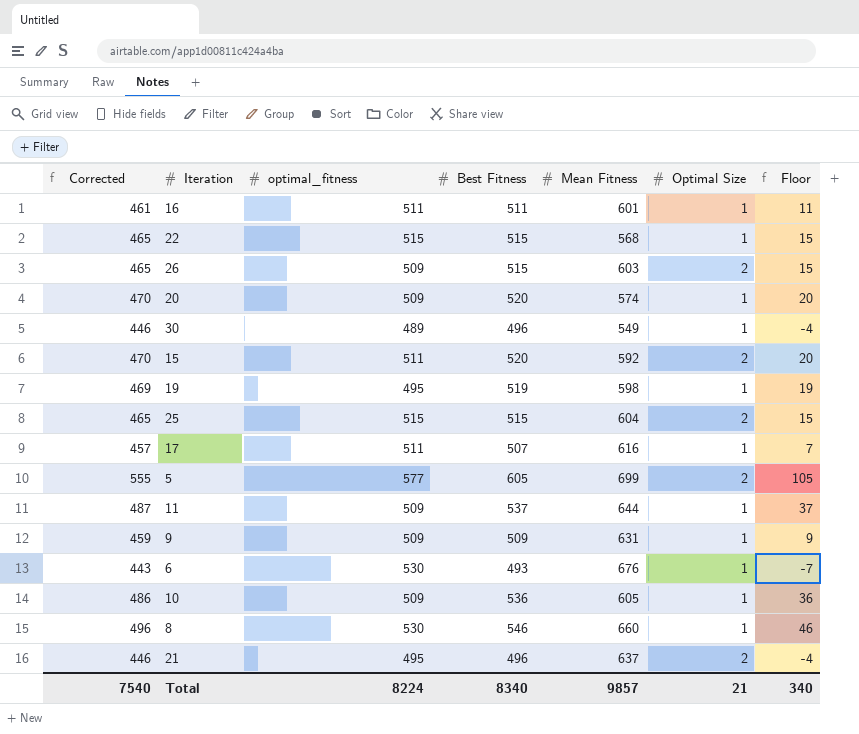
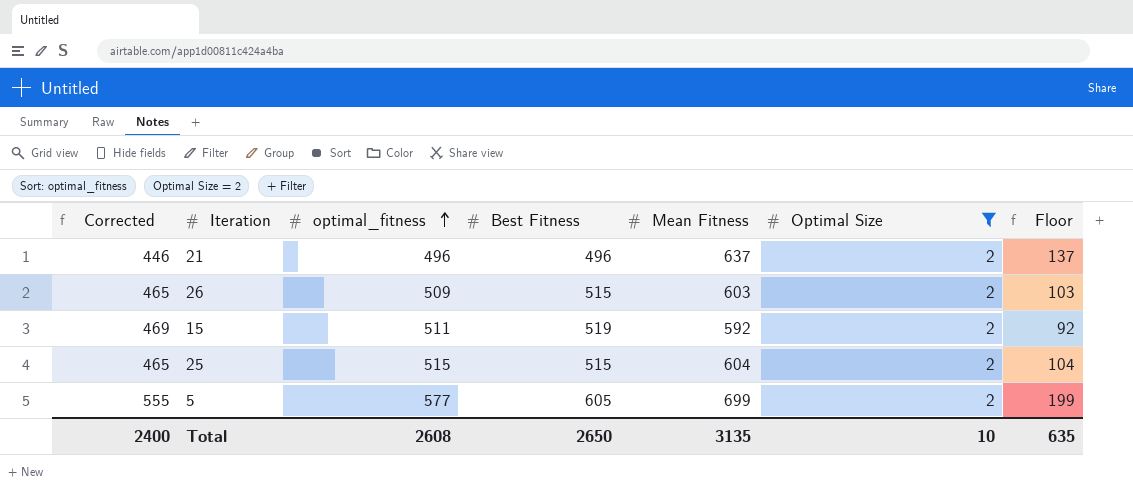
filter: none -> Optimal Size = 2
row order: none -> optimal_fitness ascending
column Floor | formula: [Best Fitness] - 500 -> [Mean Fitness] - 500
21 | optimal_fitness: 495 -> 496
15 | Corrected: 470 -> 469
15 | Best Fitness: 520 -> 519
Total | Corrected: 7540 -> 2400
Total | optimal_fitness: 8224 -> 2608
Total | Best Fitness: 8340 -> 2650
Total | Mean Fitness: 9857 -> 3135
Total | Optimal Size: 21 -> 10
Total | Floor: 340 -> 635

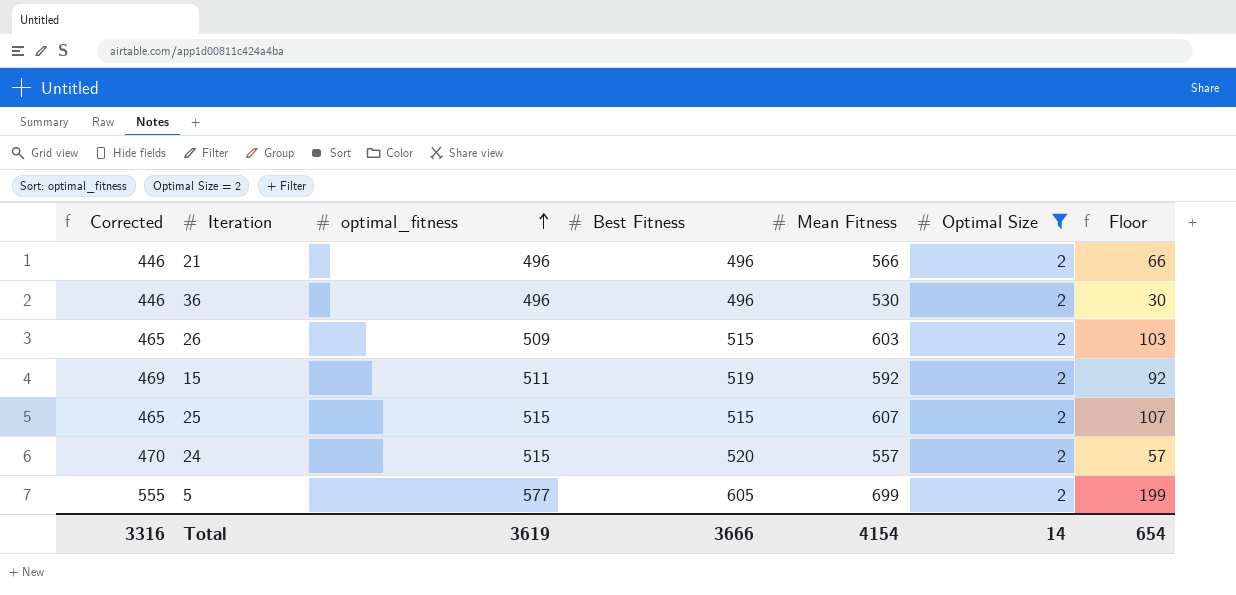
21 | Mean Fitness: 637 -> 566
21 | Floor: 137 -> 66
row 36: none -> 446 | 496 | 496 | 530 | 2 | 30
25 | Mean Fitness: 604 -> 607
25 | Floor: 104 -> 107
row 24: none -> 470 | 515 | 520 | 557 | 2 | 57
Total | Corrected: 2400 -> 3316
Total | optimal_fitness: 2608 -> 3619
Total | Best Fitness: 2650 -> 3666
Total | Mean Fitness: 3135 -> 4154
Total | Optimal Size: 10 -> 14
Total | Floor: 635 -> 654

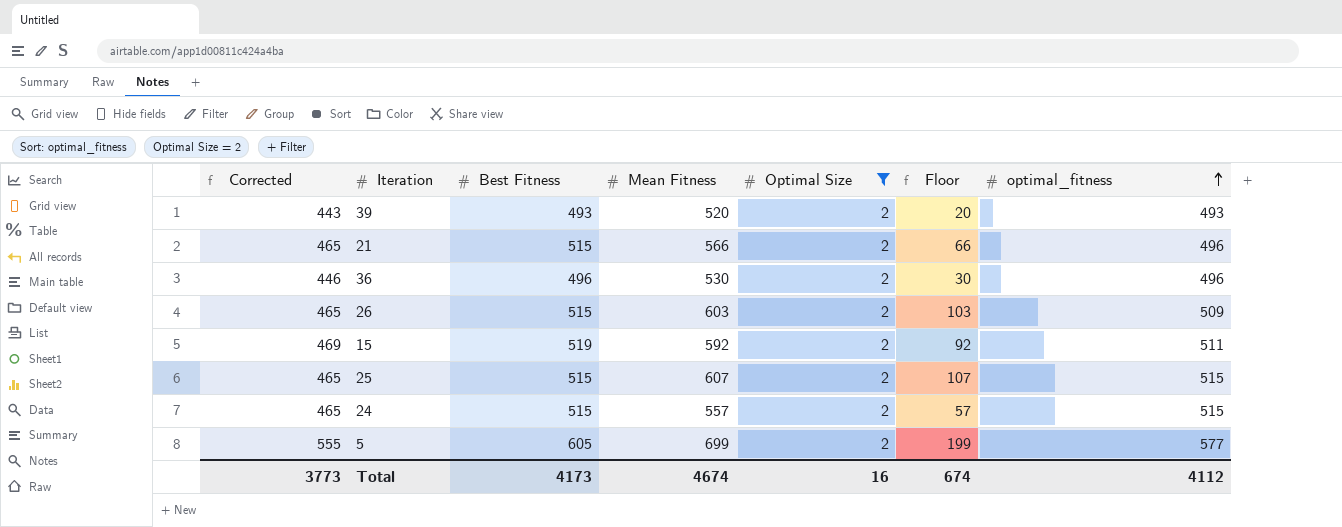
column optimal_fitness | position: 3 -> 7
row 39: none -> 443 | 493 | 520 | 2 | 20 | 493
21 | Corrected: 446 -> 465
21 | Best Fitness: 496 -> 515
24 | Corrected: 470 -> 465
24 | Best Fitness: 520 -> 515
Total | Corrected: 3316 -> 3773
Total | Best Fitness: 3666 -> 4173
Total | Mean Fitness: 4154 -> 4674
Total | Optimal Size: 14 -> 16
Total | Floor: 654 -> 674
Total | optimal_fitness: 3619 -> 4112

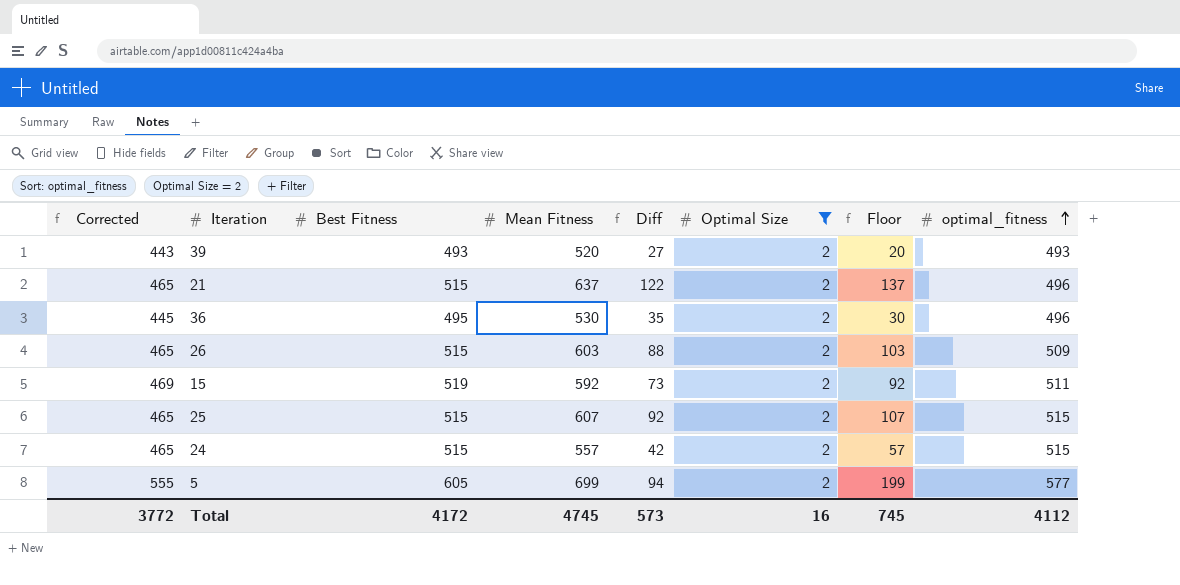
column Diff | formula: none -> [Mean Fitness] - [Best Fitness]
21 | Mean Fitness: 566 -> 637
21 | Floor: 66 -> 137
36 | Corrected: 446 -> 445
36 | Best Fitness: 496 -> 495
Total | Corrected: 3773 -> 3772
Total | Best Fitness: 4173 -> 4172
Total | Mean Fitness: 4674 -> 4745
Total | Floor: 674 -> 745

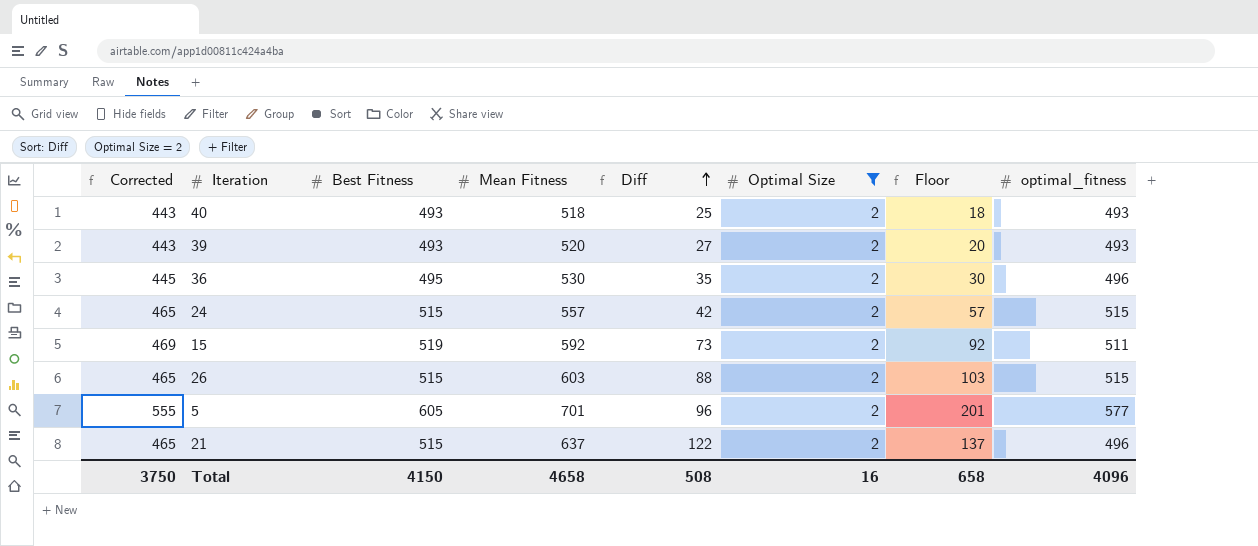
row order: optimal_fitness ascending -> Diff ascending
row 25: 465 | 515 | 607 | 92 | 2 | 107 | 515 -> none
row 40: none -> 443 | 493 | 518 | 25 | 2 | 18 | 493
26 | optimal_fitness: 509 -> 515
5 | Mean Fitness: 699 -> 701
5 | Diff: 94 -> 96
5 | Floor: 199 -> 201
Total | Corrected: 3772 -> 3750
Total | Best Fitness: 4172 -> 4150
Total | Mean Fitness: 4745 -> 4658
Total | Diff: 573 -> 508
Total | Floor: 745 -> 658
Total | optimal_fitness: 4112 -> 4096

